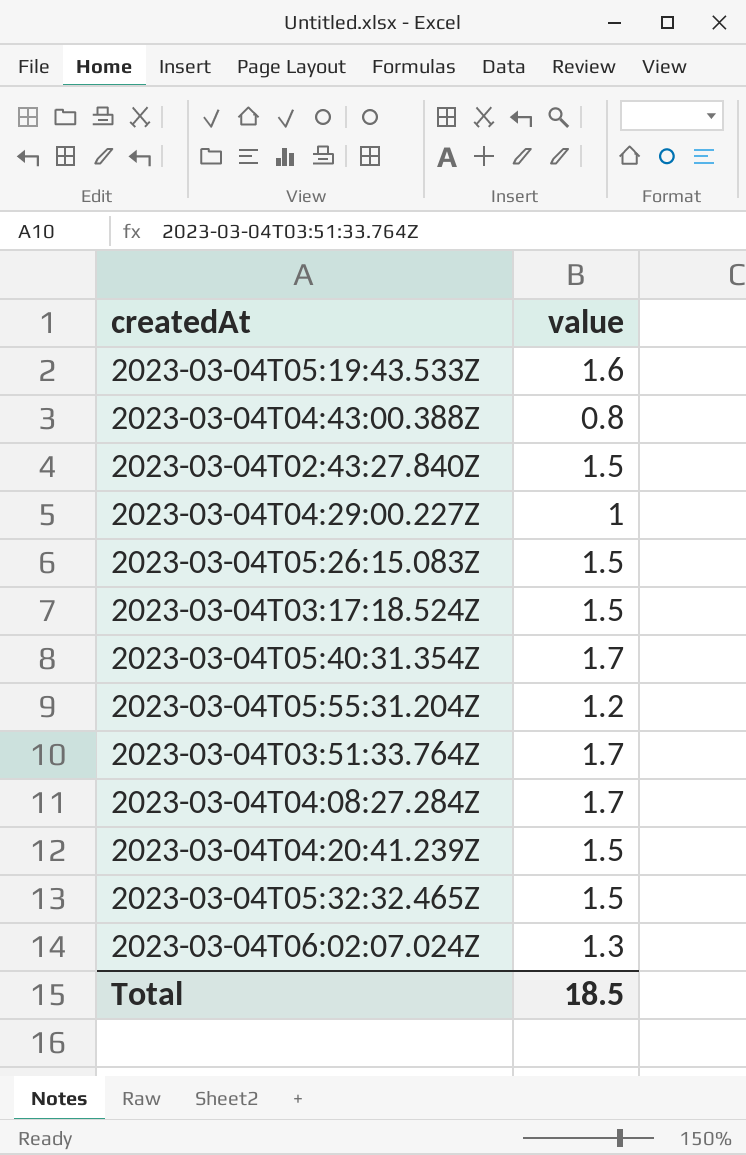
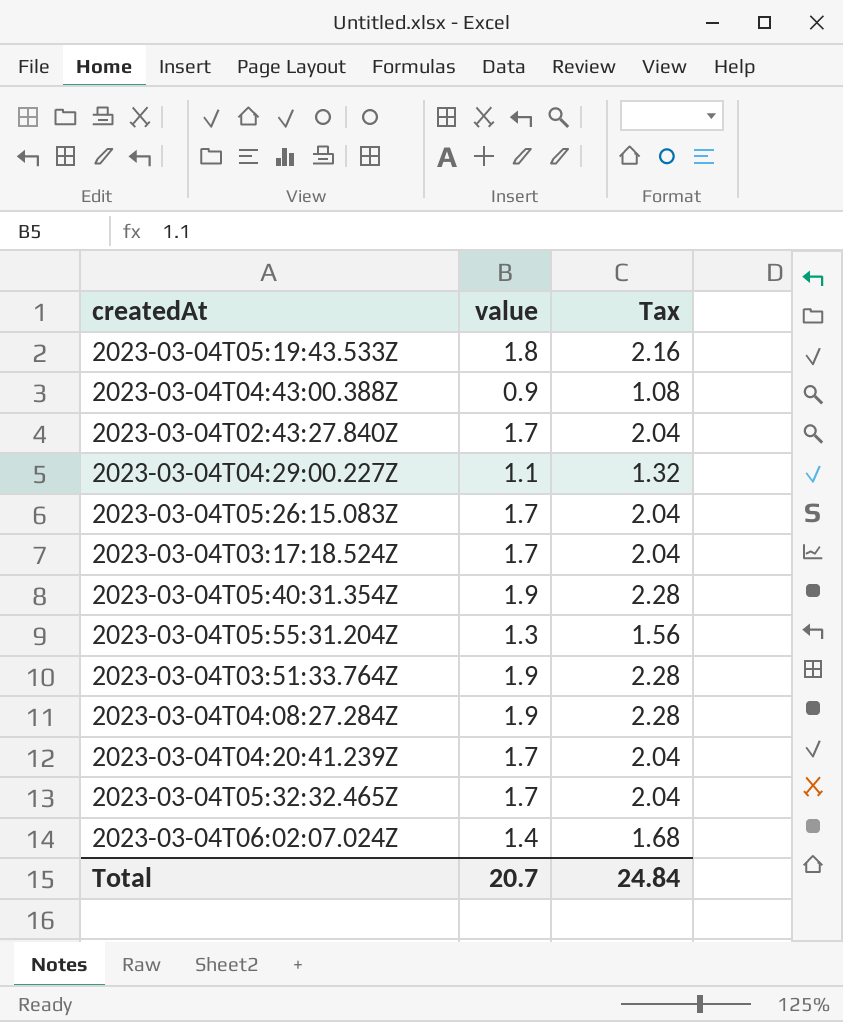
column Tax | formula: none -> [value] * 1.2
2023-03-04T05:19:43.533Z | value: 1.6 -> 1.8
2023-03-04T04:43:00.388Z | value: 0.8 -> 0.9
2023-03-04T02:43:27.840Z | value: 1.5 -> 1.7
2023-03-04T04:29:00.227Z | value: 1 -> 1.1
2023-03-04T05:26:15.083Z | value: 1.5 -> 1.7
2023-03-04T03:17:18.524Z | value: 1.5 -> 1.7
2023-03-04T05:40:31.354Z | value: 1.7 -> 1.9
2023-03-04T05:55:31.204Z | value: 1.2 -> 1.3
2023-03-04T03:51:33.764Z | value: 1.7 -> 1.9
2023-03-04T04:08:27.284Z | value: 1.7 -> 1.9
2023-03-04T04:20:41.239Z | value: 1.5 -> 1.7
2023-03-04T05:32:32.465Z | value: 1.5 -> 1.7
2023-03-04T06:02:07.024Z | value: 1.3 -> 1.4
Total | value: 18.5 -> 20.7

